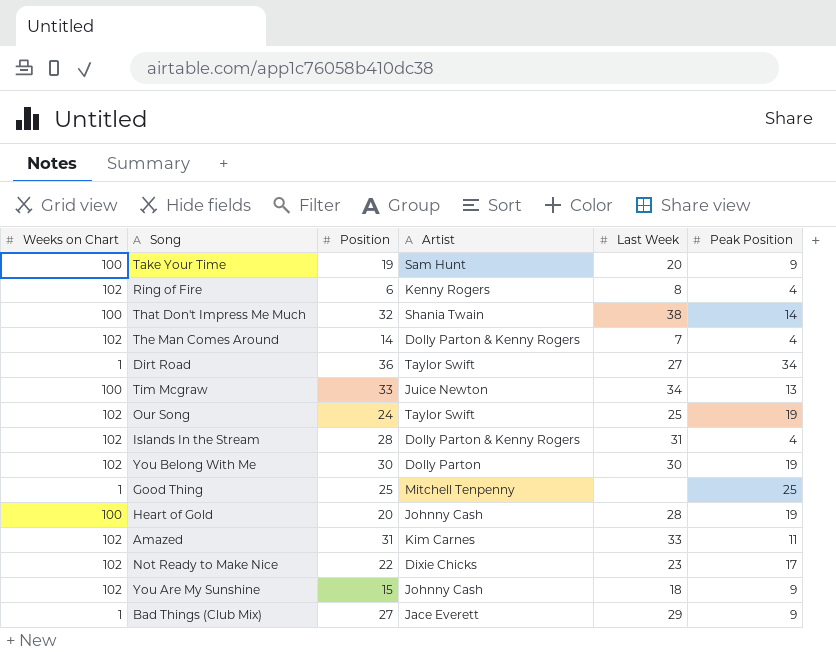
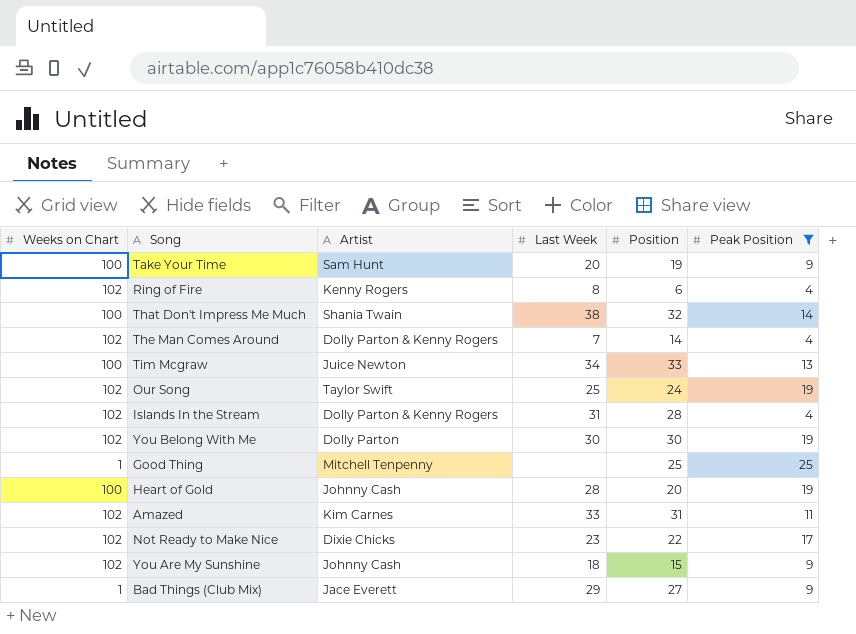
filter: none -> Peak Position != 34
column Position | position: 3 -> 5

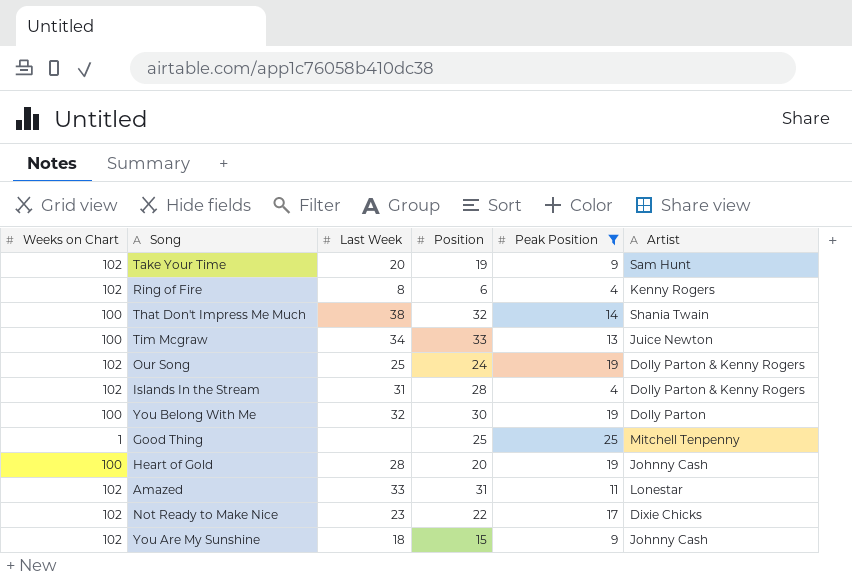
column Artist | position: 3 -> 6
row The Man Comes Around: 102 | Dolly Parton & Kenny Rogers | 7 | 14 | 4 -> none
row Bad Things (Club Mix): 1 | Jace Everett | 29 | 27 | 9 -> none
Take Your Time | Weeks on Chart: 100 -> 102
Our Song | Artist: Taylor Swift -> Dolly Parton & Kenny Rogers
You Belong With Me | Weeks on Chart: 102 -> 100
You Belong With Me | Last Week: 30 -> 32
Amazed | Artist: Kim Carnes -> Lonestar

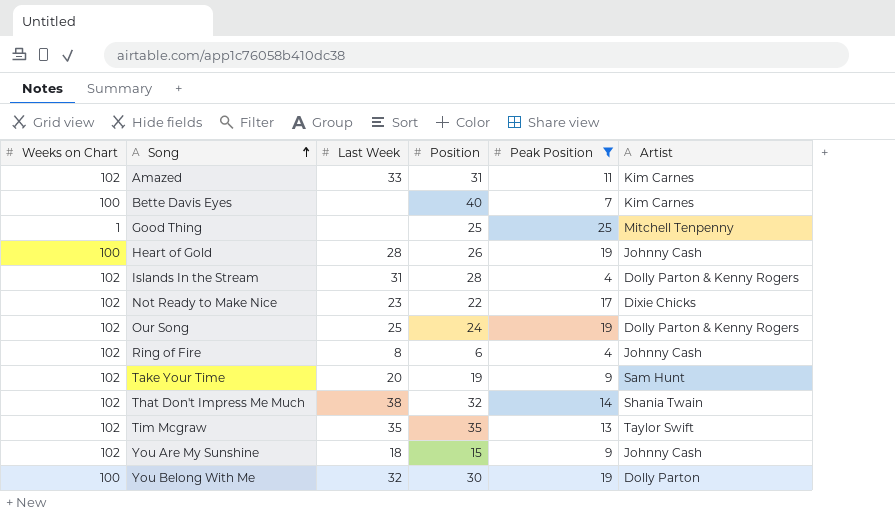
row order: none -> Song ascending
Amazed | Artist: Lonestar -> Kim Carnes
row Bette Davis Eyes: none -> 100 | none | 40 | 7 | Kim Carnes
Heart of Gold | Position: 20 -> 26
Ring of Fire | Artist: Kenny Rogers -> Johnny Cash
That Don't Impress Me Much | Weeks on Chart: 100 -> 102
Tim Mcgraw | Weeks on Chart: 100 -> 102
Tim Mcgraw | Last Week: 34 -> 35
Tim Mcgraw | Position: 33 -> 35
Tim Mcgraw | Artist: Juice Newton -> Taylor Swift

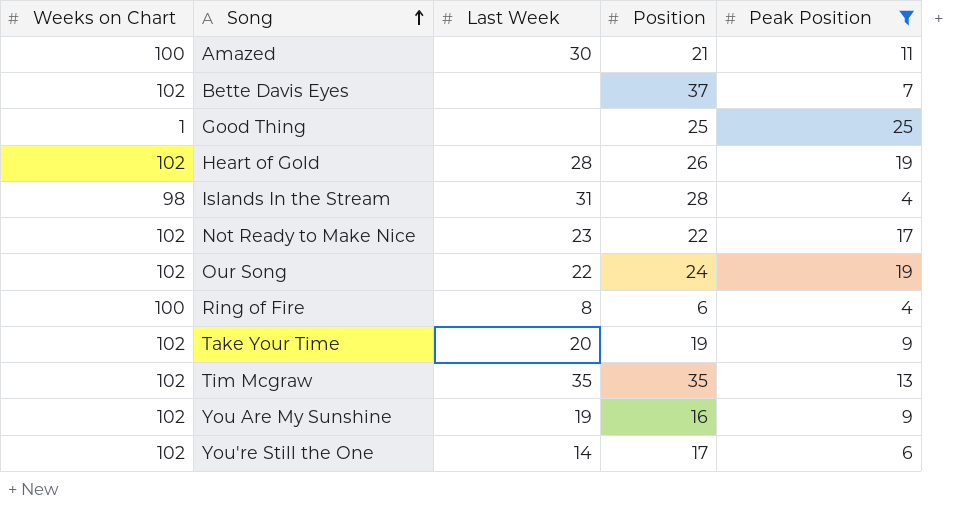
column Artist | position: 6 -> none
row That Don't Impress Me Much: 102 | 38 | 32 | 14 | Shania Twain -> none
row You Belong With Me: 100 | 32 | 30 | 19 | Dolly Parton -> none
Amazed | Weeks on Chart: 102 -> 100
Amazed | Last Week: 33 -> 30
Amazed | Position: 31 -> 21
Bette Davis Eyes | Weeks on Chart: 100 -> 102
Bette Davis Eyes | Position: 40 -> 37
Heart of Gold | Weeks on Chart: 100 -> 102
Islands In the Stream | Weeks on Chart: 102 -> 98
Our Song | Last Week: 25 -> 22
Ring of Fire | Weeks on Chart: 102 -> 100
You Are My Sunshine | Last Week: 18 -> 19
You Are My Sunshine | Position: 15 -> 16
row You're Still the One: none -> 102 | 14 | 17 | 6

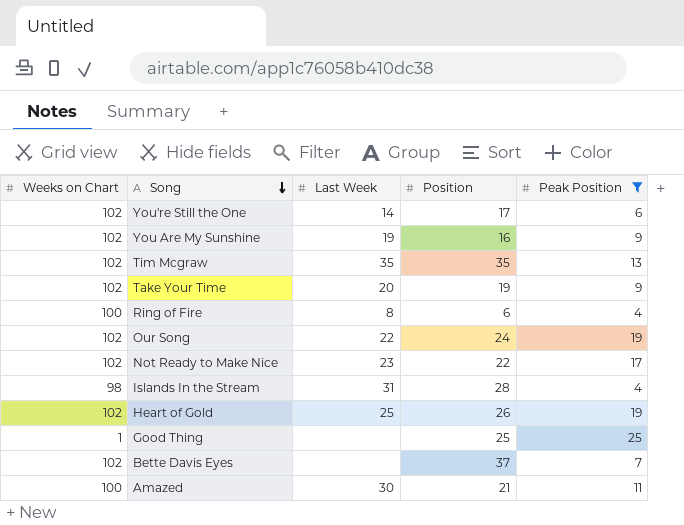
row order: Song ascending -> Song descending
Heart of Gold | Last Week: 28 -> 25

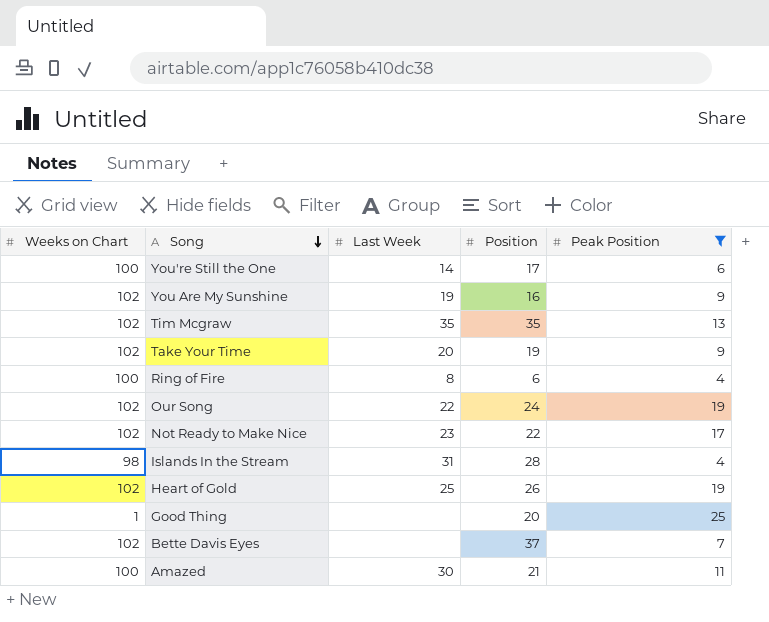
You're Still the One | Weeks on Chart: 102 -> 100
Good Thing | Position: 25 -> 20

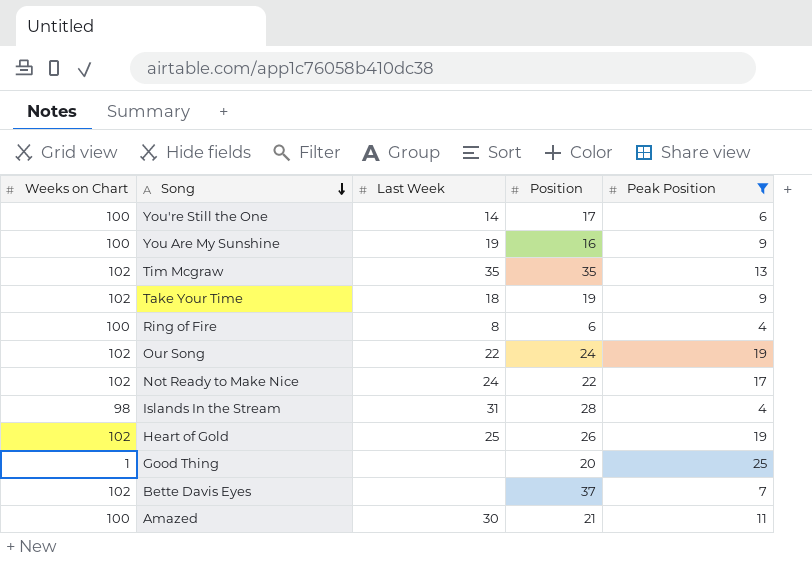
You Are My Sunshine | Weeks on Chart: 102 -> 100
Take Your Time | Last Week: 20 -> 18
Not Ready to Make Nice | Last Week: 23 -> 24

